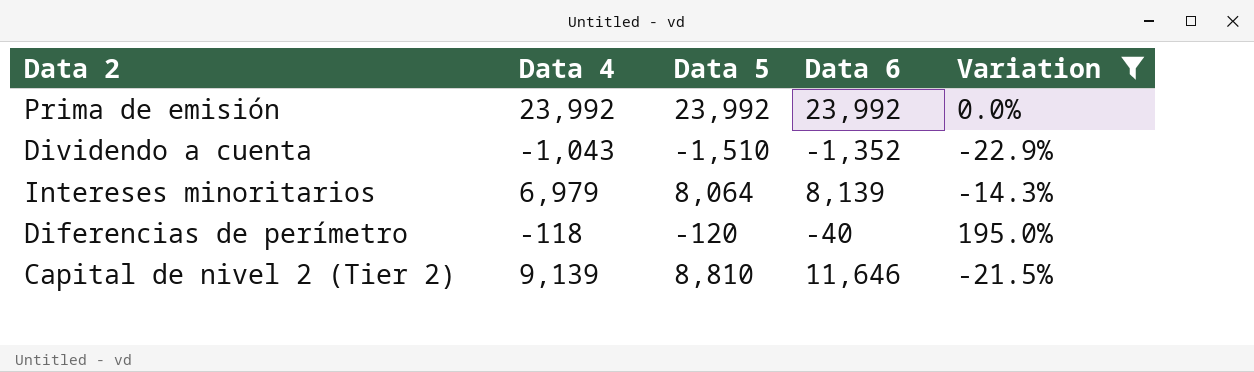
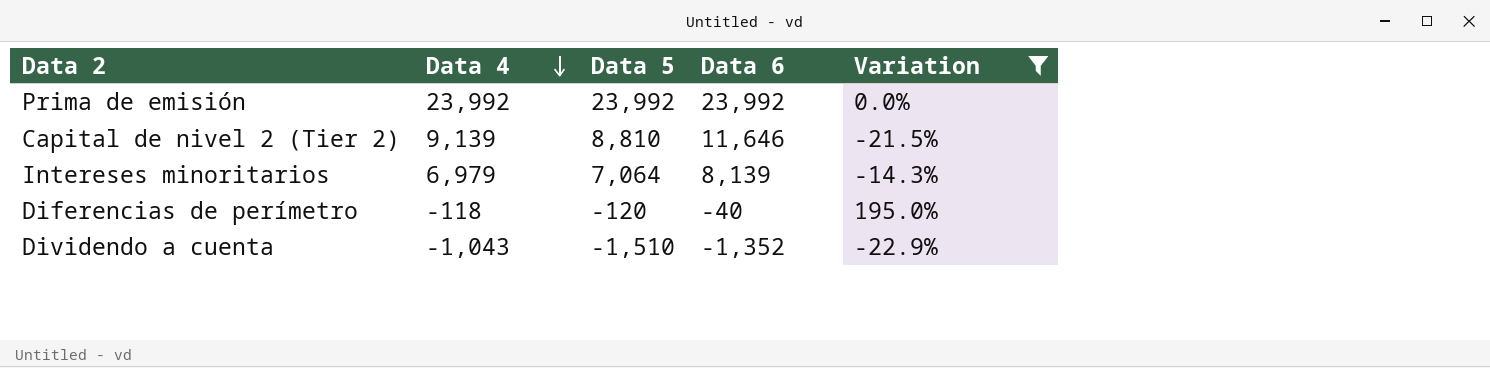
row order: none -> Data 4 descending
Intereses minoritarios | Data 5: 8,064 -> 7,064

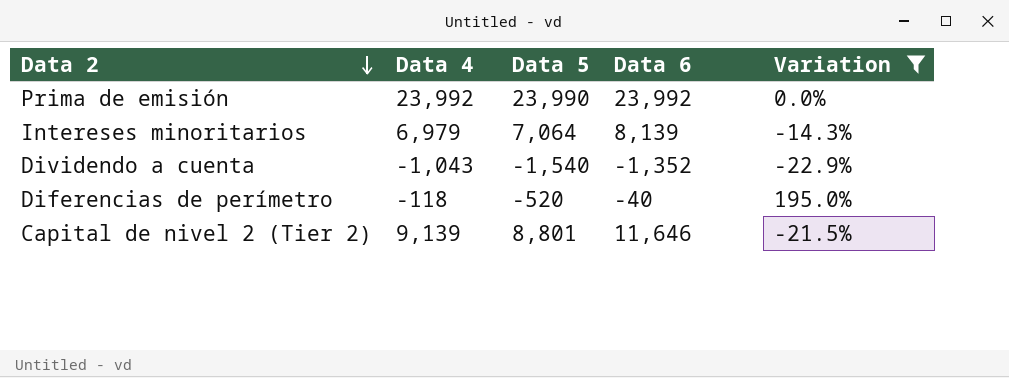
row order: Data 4 descending -> Data 2 descending
Prima de emisión | Data 5: 23,992 -> 23,990
Dividendo a cuenta | Data 5: -1,510 -> -1,540
Diferencias de perímetro | Data 5: -120 -> -520
Capital de nivel 2 (Tier 2) | Data 5: 8,810 -> 8,801

